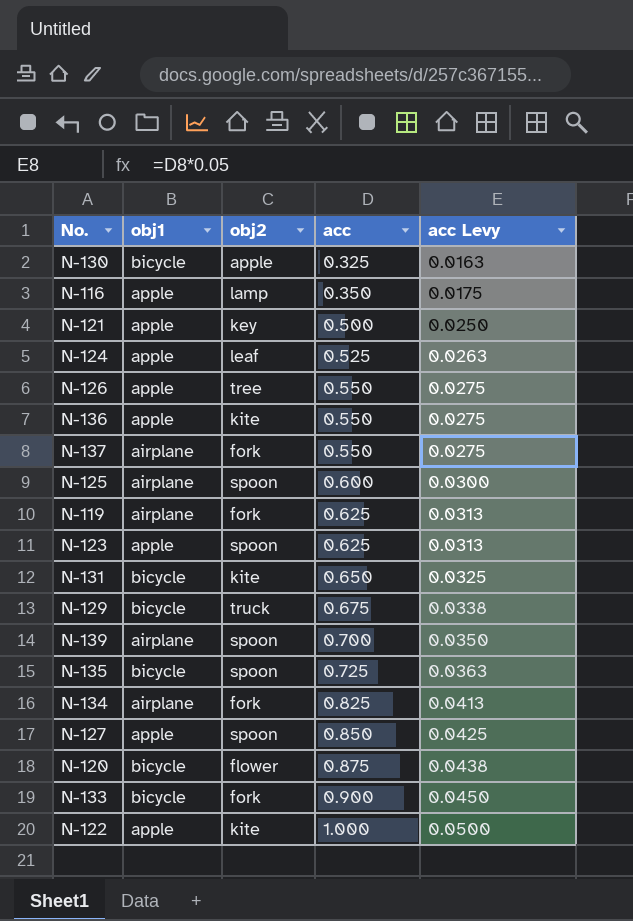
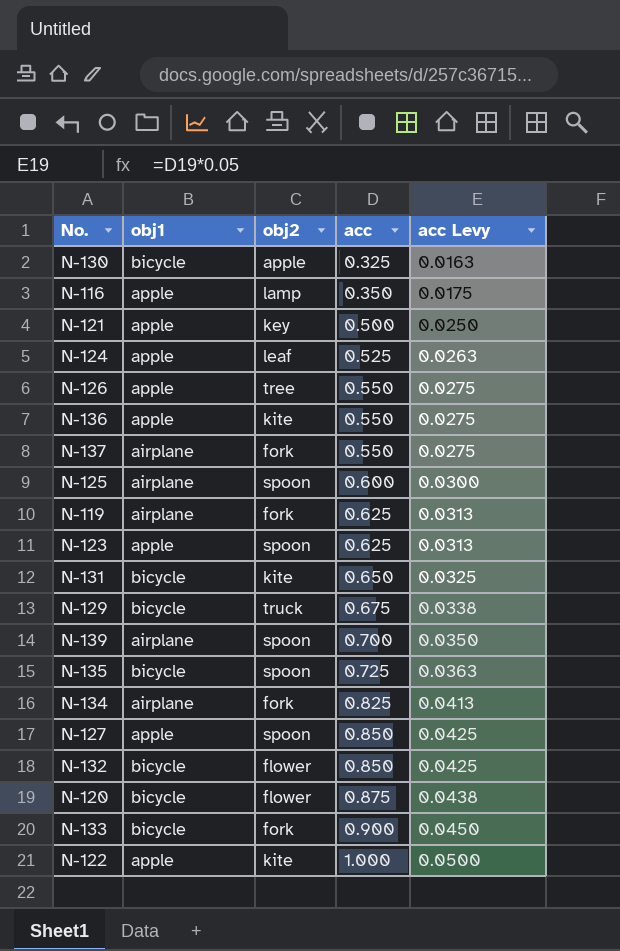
row N-132: none -> bicycle | flower | 0.850 | 0.0425

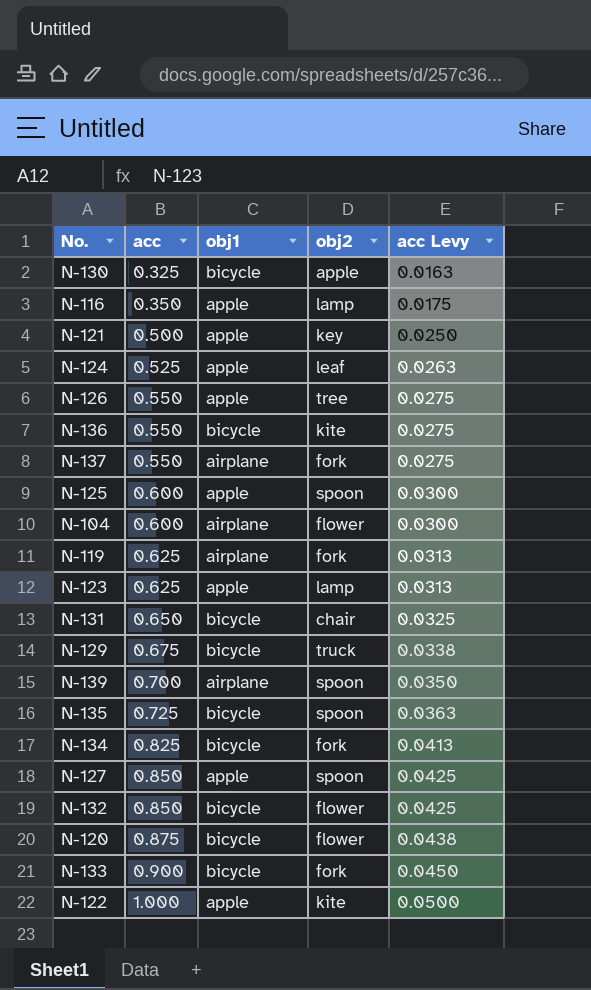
column acc | position: 4 -> 2
N-136 | obj1: apple -> bicycle
N-125 | obj1: airplane -> apple
row N-104: none -> 0.600 | airplane | flower | 0.0300
N-123 | obj2: spoon -> lamp
N-131 | obj2: kite -> chair
N-134 | obj1: airplane -> bicycle

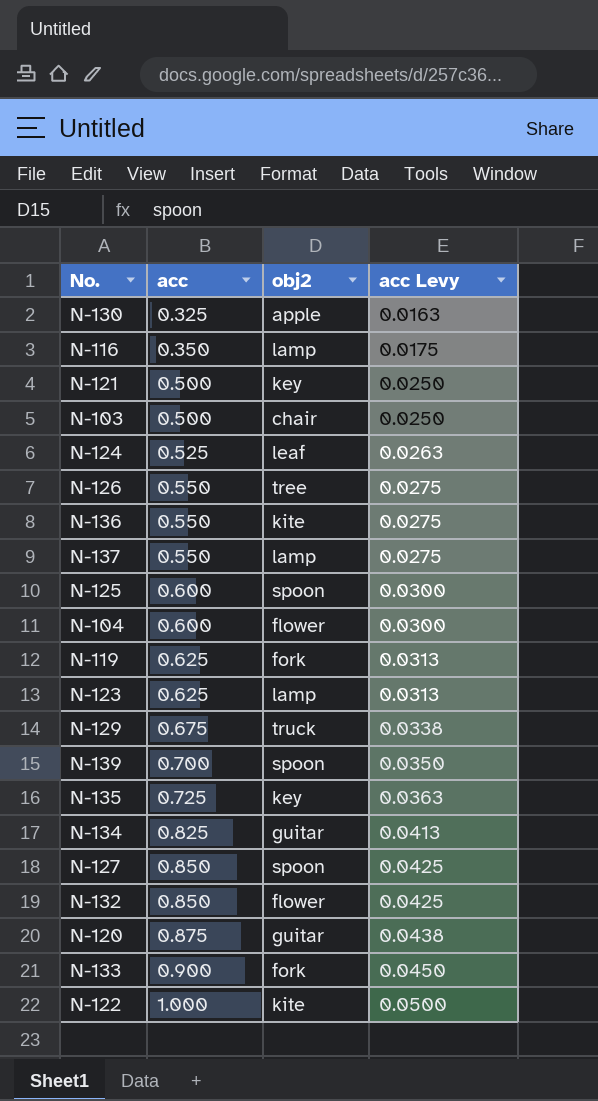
column obj1 | position: 3 -> none
row N-131: 0.650 | bicycle | chair | 0.0325 -> none
row N-103: none -> 0.500 | chair | 0.0250
N-137 | obj2: fork -> lamp
N-135 | obj2: spoon -> key
N-134 | obj2: fork -> guitar
N-120 | obj2: flower -> guitar

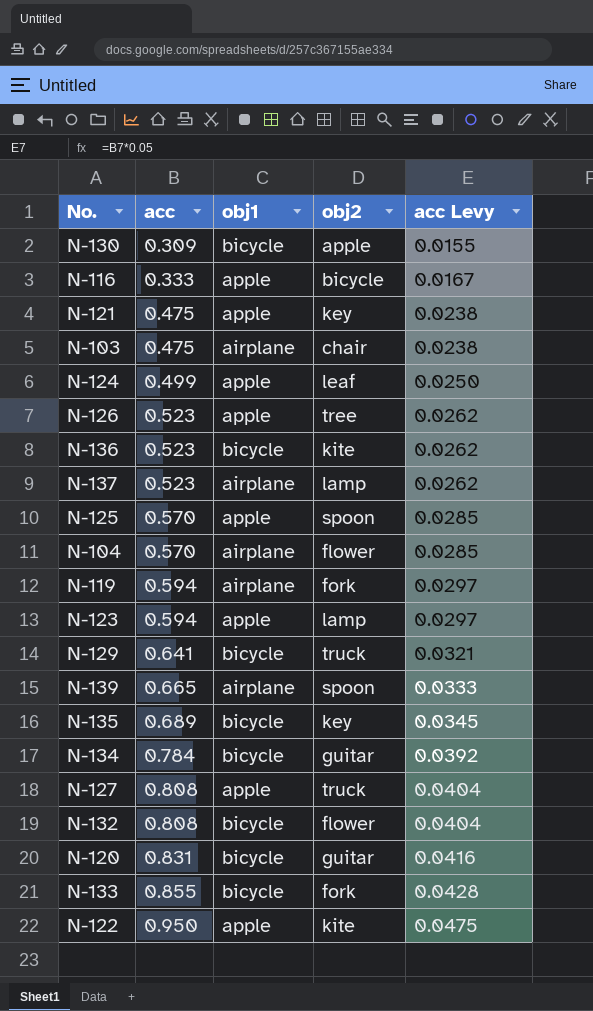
column obj1 | position: none -> 3
N-130 | acc: 0.325 -> 0.309
N-130 | acc Levy: 0.0163 -> 0.0155
N-116 | acc: 0.350 -> 0.333
N-116 | obj2: lamp -> bicycle
N-116 | acc Levy: 0.0175 -> 0.0167
N-121 | acc: 0.500 -> 0.475
N-121 | acc Levy: 0.0250 -> 0.0238
N-103 | acc: 0.500 -> 0.475
N-103 | acc Levy: 0.0250 -> 0.0238
N-124 | acc: 0.525 -> 0.499
N-124 | acc Levy: 0.0263 -> 0.0250
N-126 | acc: 0.550 -> 0.523
N-126 | acc Levy: 0.0275 -> 0.0262
N-136 | acc: 0.550 -> 0.523
N-136 | acc Levy: 0.0275 -> 0.0262
N-137 | acc: 0.550 -> 0.523
N-137 | acc Levy: 0.0275 -> 0.0262
N-125 | acc: 0.600 -> 0.570
N-125 | acc Levy: 0.0300 -> 0.0285
N-104 | acc: 0.600 -> 0.570
N-104 | acc Levy: 0.0300 -> 0.0285
N-119 | acc: 0.625 -> 0.594
N-119 | acc Levy: 0.0313 -> 0.0297
N-123 | acc: 0.625 -> 0.594
N-123 | acc Levy: 0.0313 -> 0.0297
N-129 | acc: 0.675 -> 0.641
N-129 | acc Levy: 0.0338 -> 0.0321
N-139 | acc: 0.700 -> 0.665
N-139 | acc Levy: 0.0350 -> 0.0333
N-135 | acc: 0.725 -> 0.689
N-135 | acc Levy: 0.0363 -> 0.0345
N-134 | acc: 0.825 -> 0.784
N-134 | acc Levy: 0.0413 -> 0.0392
N-127 | acc: 0.850 -> 0.808
N-127 | obj2: spoon -> truck
N-127 | acc Levy: 0.0425 -> 0.0404
N-132 | acc: 0.850 -> 0.808
N-132 | acc Levy: 0.0425 -> 0.0404
N-120 | acc: 0.875 -> 0.831
N-120 | acc Levy: 0.0438 -> 0.0416
N-133 | acc: 0.900 -> 0.855
N-133 | acc Levy: 0.0450 -> 0.0428
N-122 | acc: 1.000 -> 0.950
N-122 | acc Levy: 0.0500 -> 0.0475

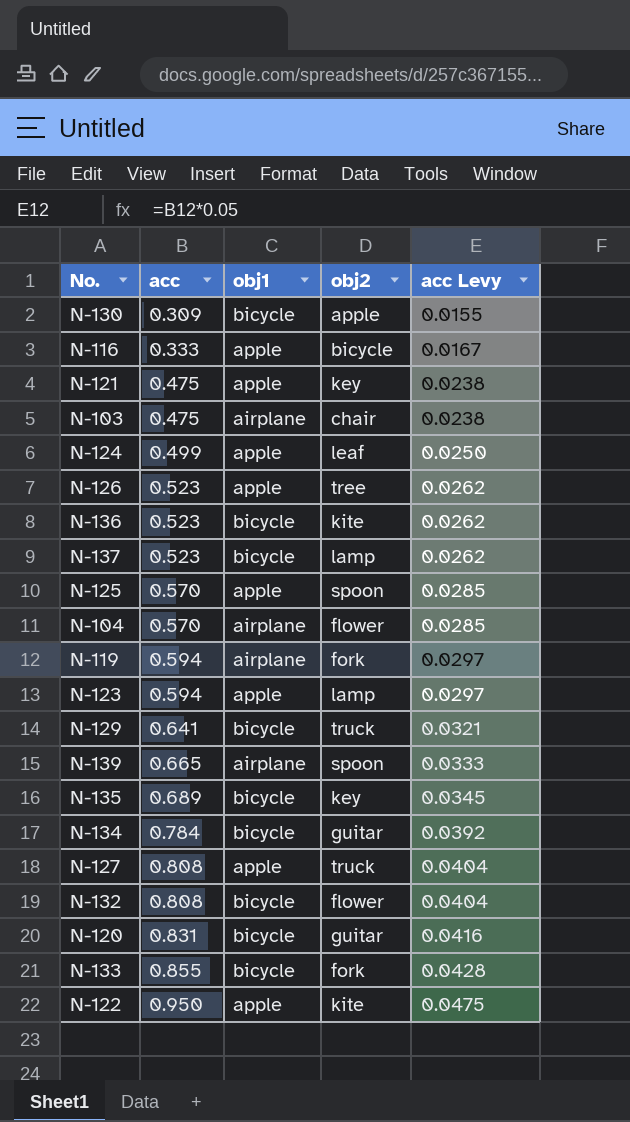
N-137 | obj1: airplane -> bicycle

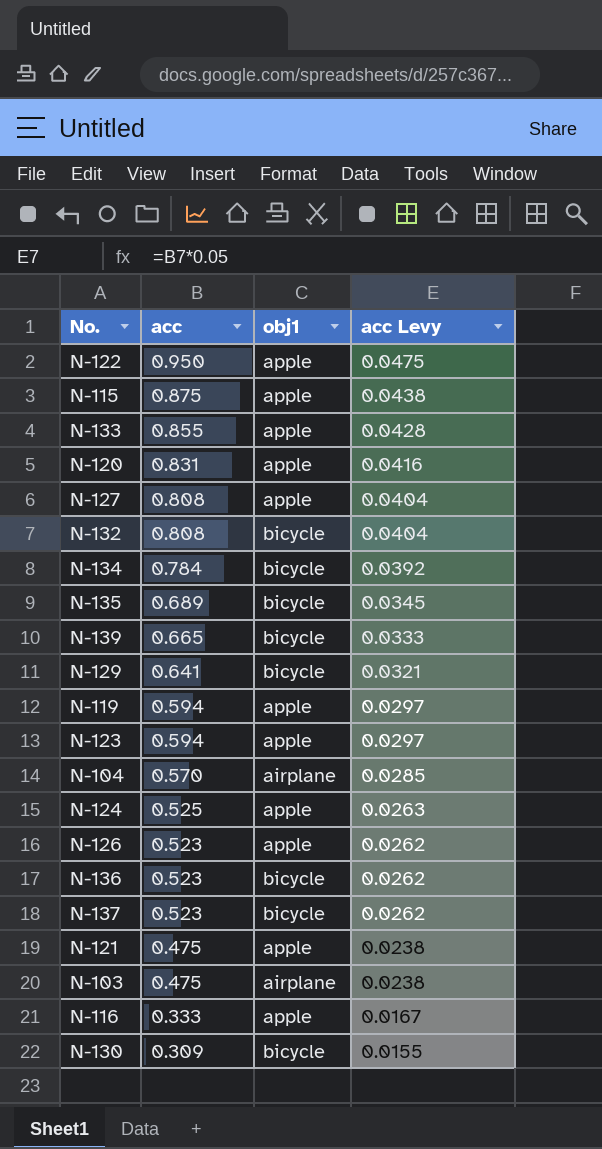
row order: acc ascending -> acc descending
column obj2 | position: 4 -> none
row N-125: 0.570 | apple | spoon | 0.0285 -> none
row N-115: none -> 0.875 | apple | 0.0438
N-133 | obj1: bicycle -> apple
N-120 | obj1: bicycle -> apple
N-139 | obj1: airplane -> bicycle
N-119 | obj1: airplane -> apple
N-124 | acc: 0.499 -> 0.525
N-124 | acc Levy: 0.0250 -> 0.0263

